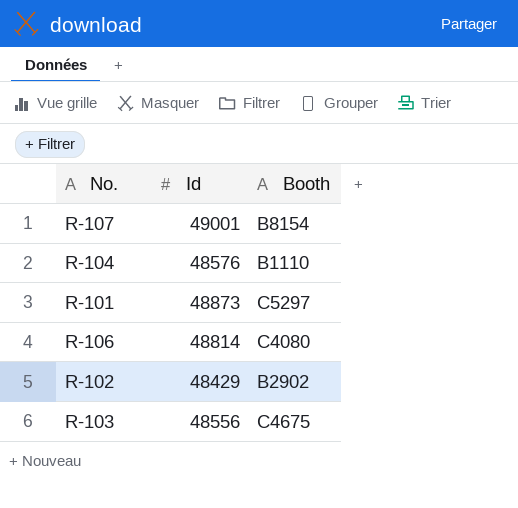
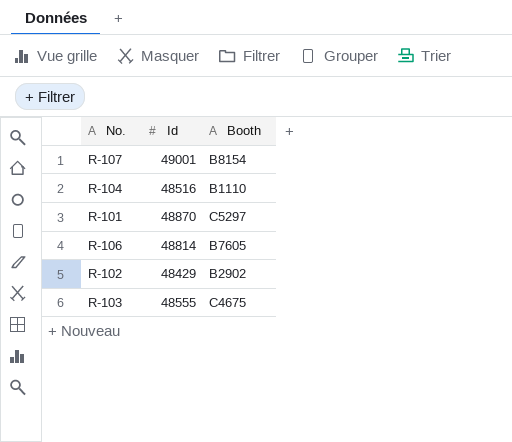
R-104 | Id: 48576 -> 48516
R-101 | Id: 48873 -> 48870
R-106 | Booth: C4080 -> B7605
R-103 | Id: 48556 -> 48555

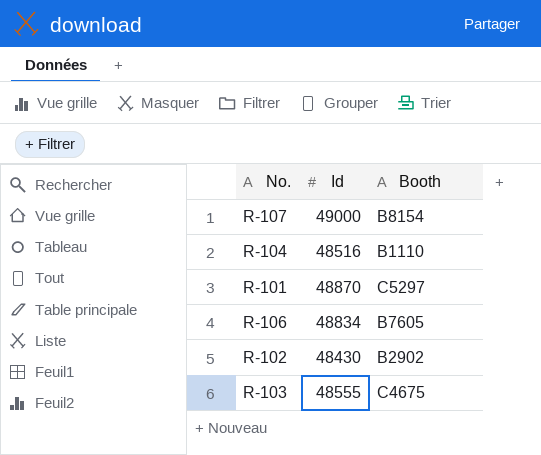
R-107 | Id: 49001 -> 49000
R-106 | Id: 48814 -> 48834
R-102 | Id: 48429 -> 48430

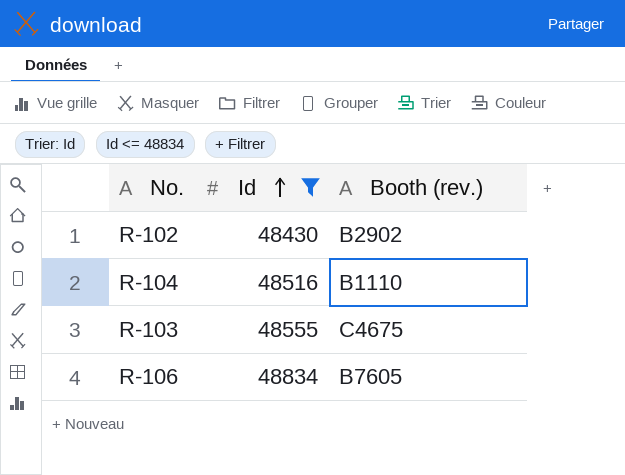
filter: none -> Id <= 48834
row order: none -> Id ascending
column name: Booth -> Booth (rev.)

